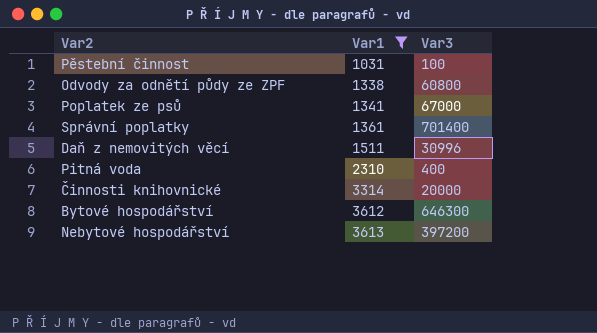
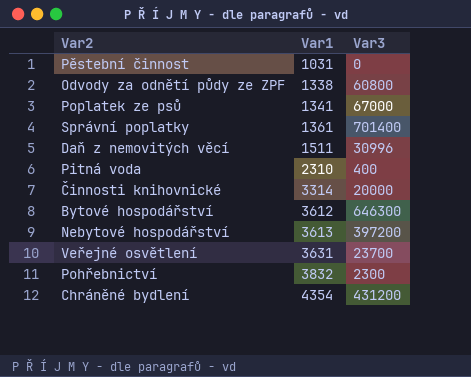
filter: Var1 <= 3613 -> none
Pěstební činnost | Var3: 100 -> 0

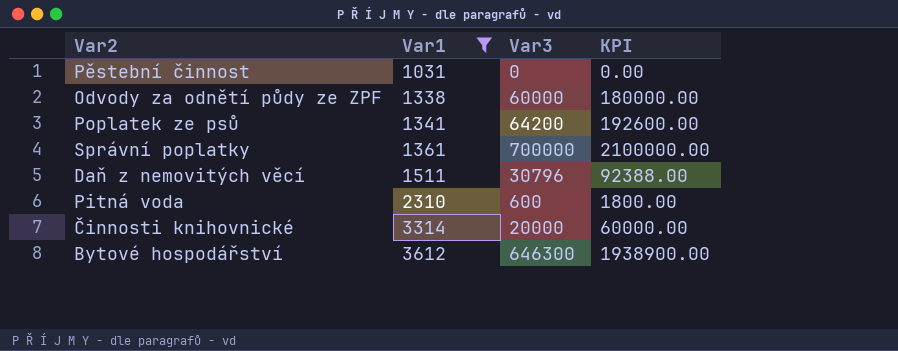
filter: none -> Var1 <= 3612
column KPI | formula: none -> [Var3] * 3
Odvody za odnětí půdy ze ZPF | Var3: 60800 -> 60000
Poplatek ze psů | Var3: 67000 -> 64200
Správní poplatky | Var3: 701400 -> 700000
Daň z nemovitých věcí | Var3: 30996 -> 30796
Pitná voda | Var3: 400 -> 600

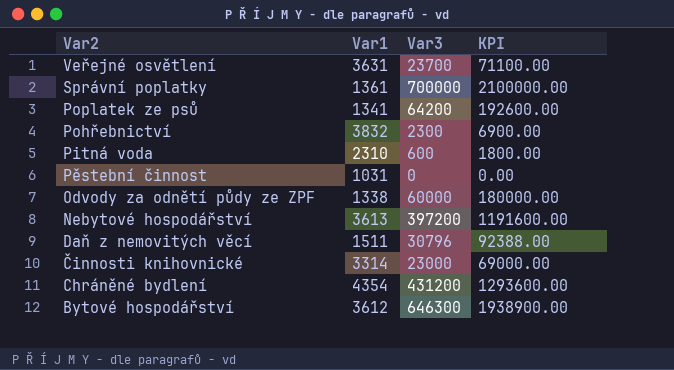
filter: Var1 <= 3612 -> none
row order: Var1 ascending -> Var2 descending
Činnosti knihovnické | Var3: 20000 -> 23000
Činnosti knihovnické | KPI: 60000.00 -> 69000.00

